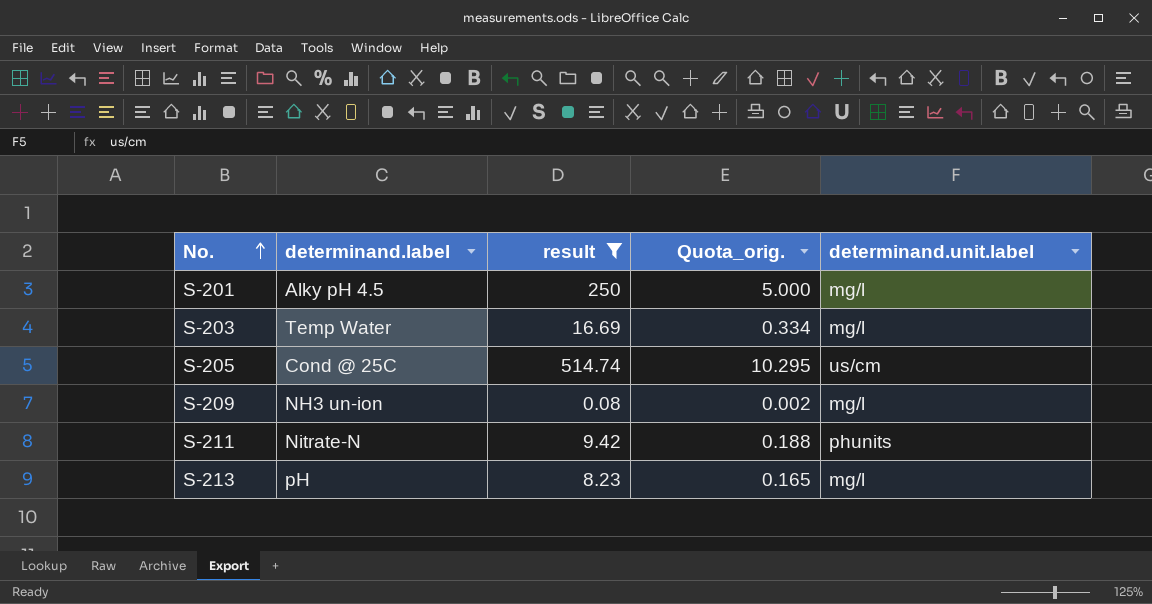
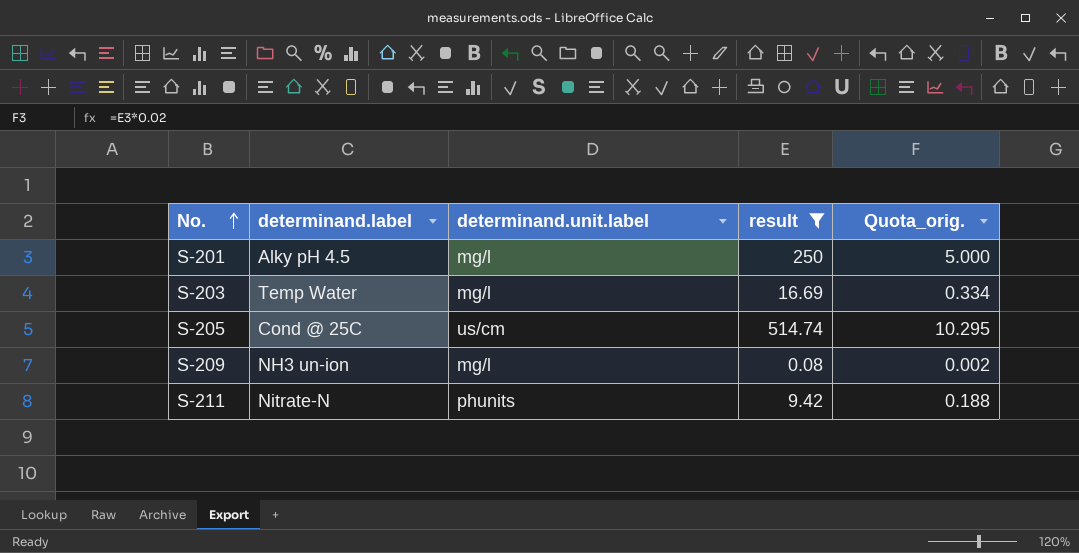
column determinand.unit.label | position: 5 -> 3
row S-213: pH | 8.23 | 0.165 | mg/l -> none

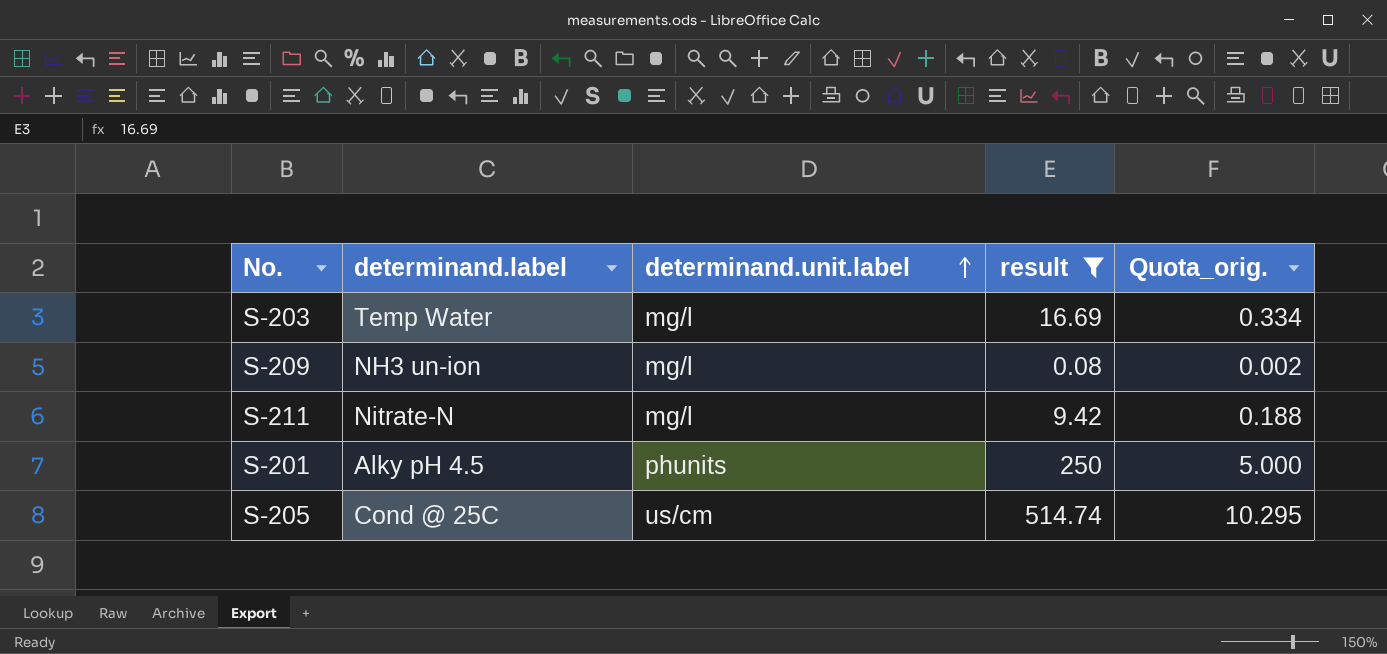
row order: No. ascending -> determinand.unit.label ascending
S-211 | determinand.unit.label: phunits -> mg/l
S-201 | determinand.unit.label: mg/l -> phunits

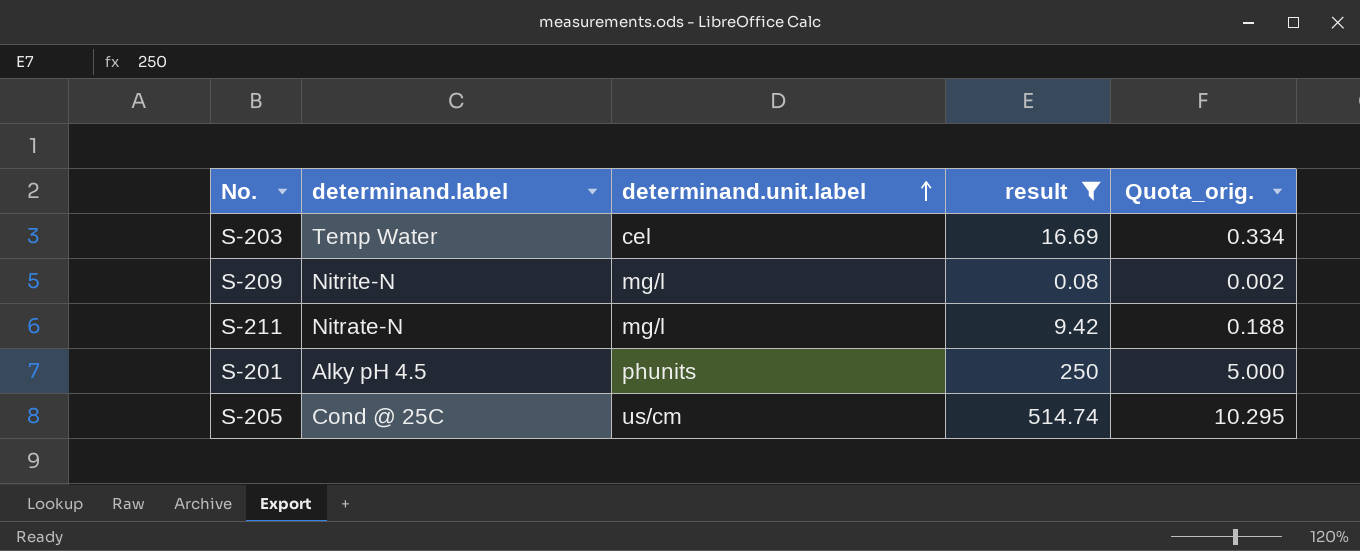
S-203 | determinand.unit.label: mg/l -> cel
S-209 | determinand.label: NH3 un-ion -> Nitrite-N

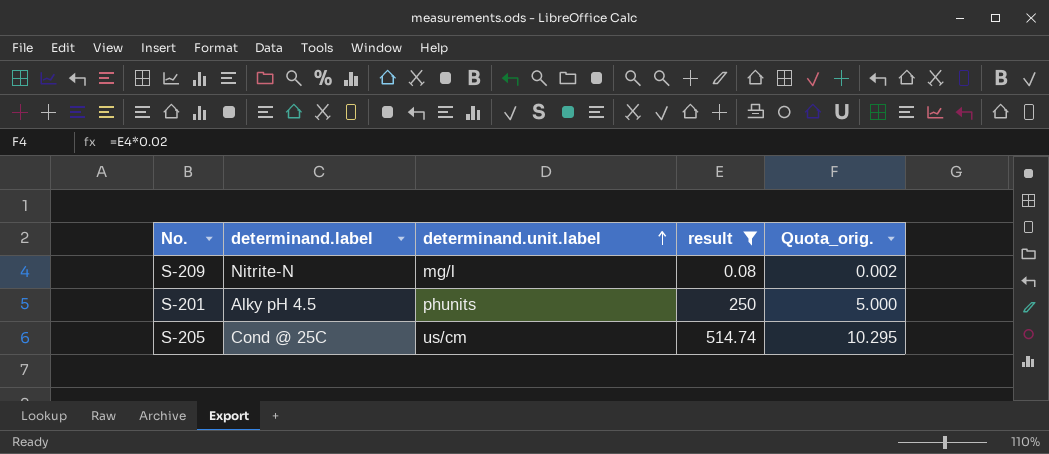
row S-203: Temp Water | cel | 16.69 | 0.334 -> none
row S-211: Nitrate-N | mg/l | 9.42 | 0.188 -> none

